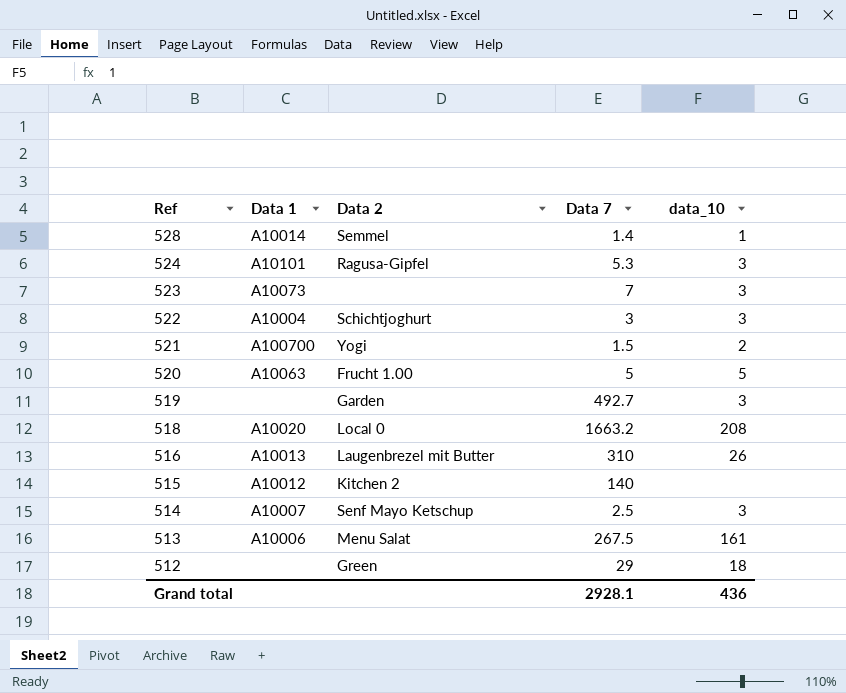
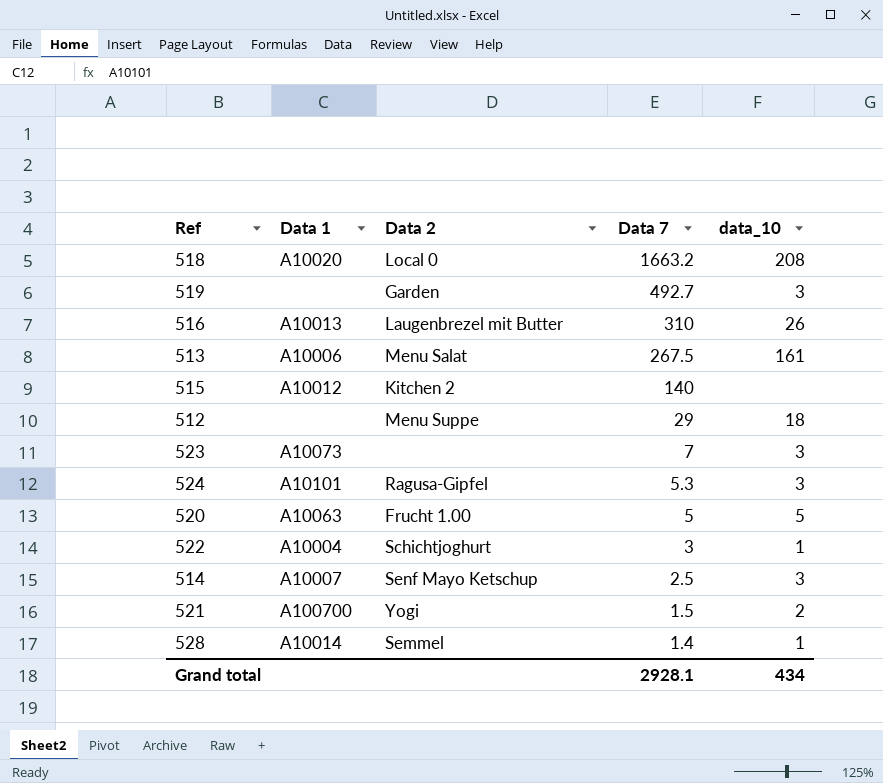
row order: Ref descending -> Data 7 descending
512 | Data 2: Green -> Menu Suppe
522 | data_10: 3 -> 1
Grand total | data_10: 436 -> 434

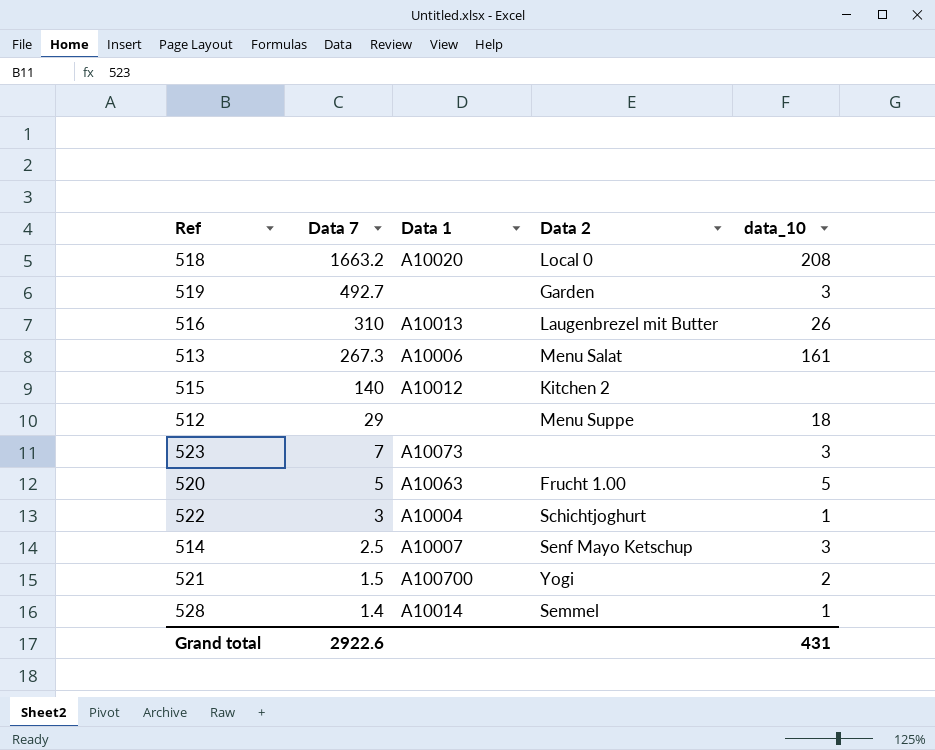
column Data 7 | position: 4 -> 2
row 524: A10101 | Ragusa-Gipfel | 5.3 | 3 -> none
513 | Data 7: 267.5 -> 267.3
Grand total | Data 7: 2928.1 -> 2922.6
Grand total | data_10: 434 -> 431

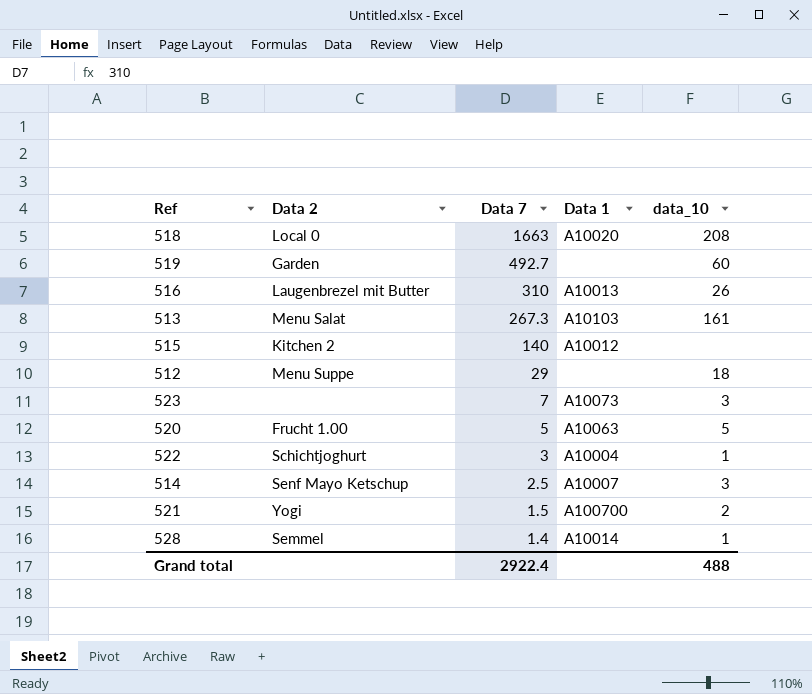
column Data 2 | position: 4 -> 2
518 | Data 7: 1663.2 -> 1663
519 | data_10: 3 -> 60
513 | Data 1: A10006 -> A10103
Grand total | Data 7: 2922.6 -> 2922.4
Grand total | data_10: 431 -> 488

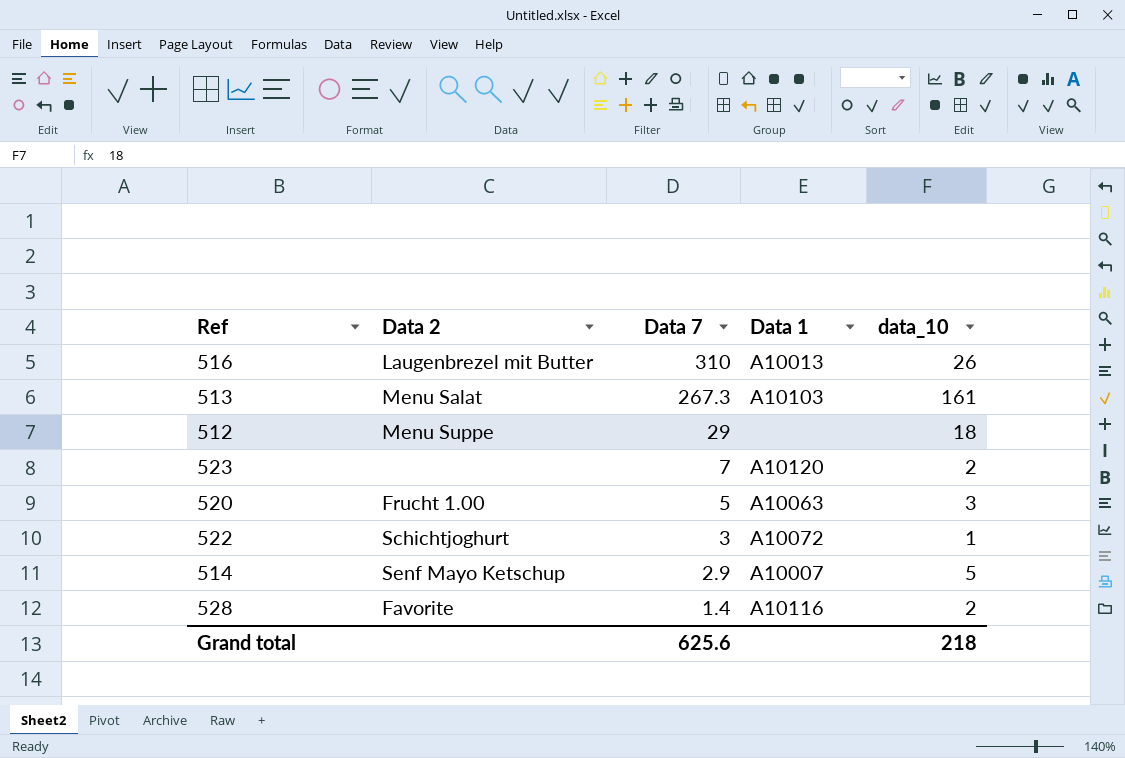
row 518: Local 0 | 1663 | A10020 | 208 -> none
row 519: Garden | 492.7 | none | 60 -> none
row 515: Kitchen 2 | 140 | A10012 | none -> none
row 521: Yogi | 1.5 | A100700 | 2 -> none
523 | Data 1: A10073 -> A10120
523 | data_10: 3 -> 2
520 | data_10: 5 -> 3
522 | Data 1: A10004 -> A10072
514 | Data 7: 2.5 -> 2.9
514 | data_10: 3 -> 5
528 | Data 2: Semmel -> Favorite
528 | Data 1: A10014 -> A10116
528 | data_10: 1 -> 2
Grand total | Data 7: 2922.4 -> 625.6
Grand total | data_10: 488 -> 218

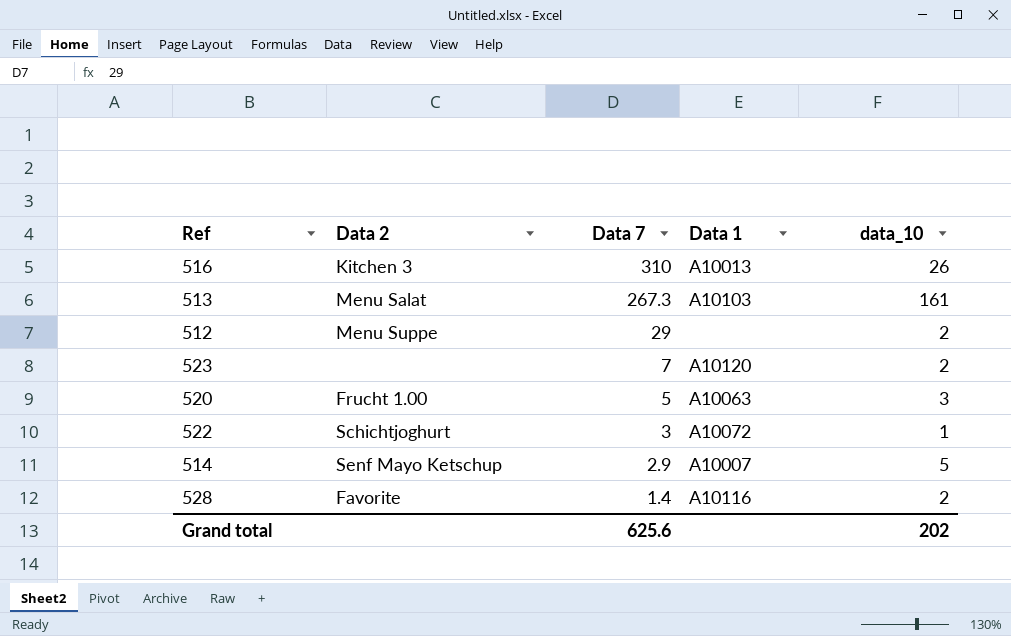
516 | Data 2: Laugenbrezel mit Butter -> Kitchen 3
512 | data_10: 18 -> 2
Grand total | data_10: 218 -> 202

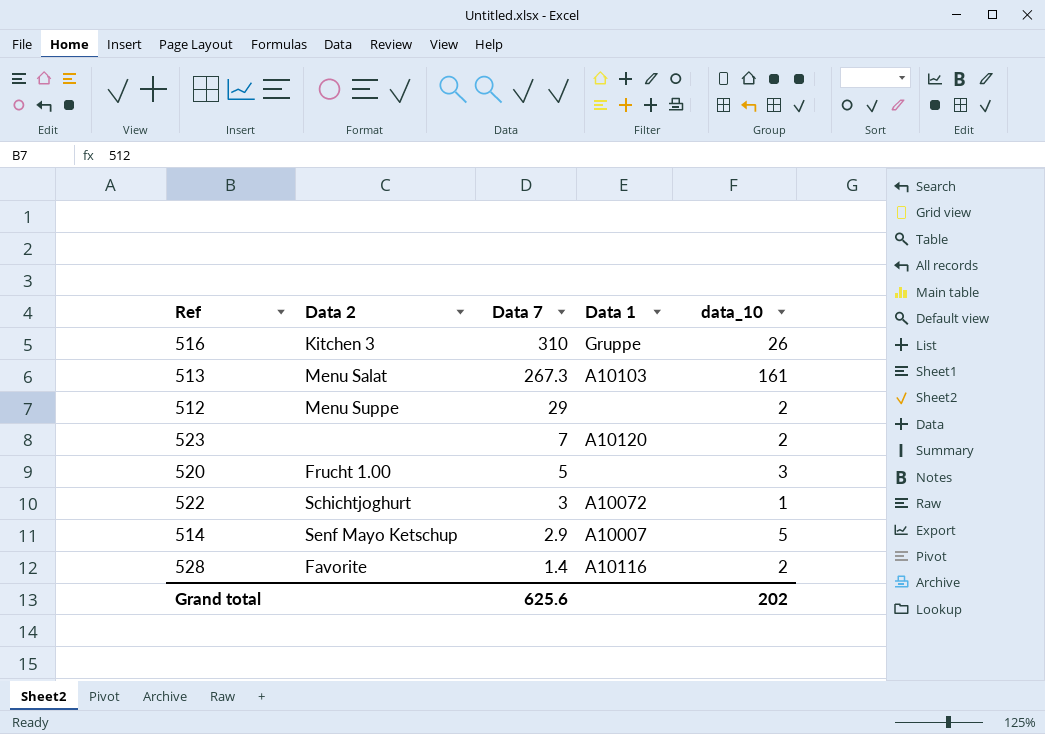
516 | Data 1: A10013 -> Gruppe
520 | Data 1: A10063 -> none

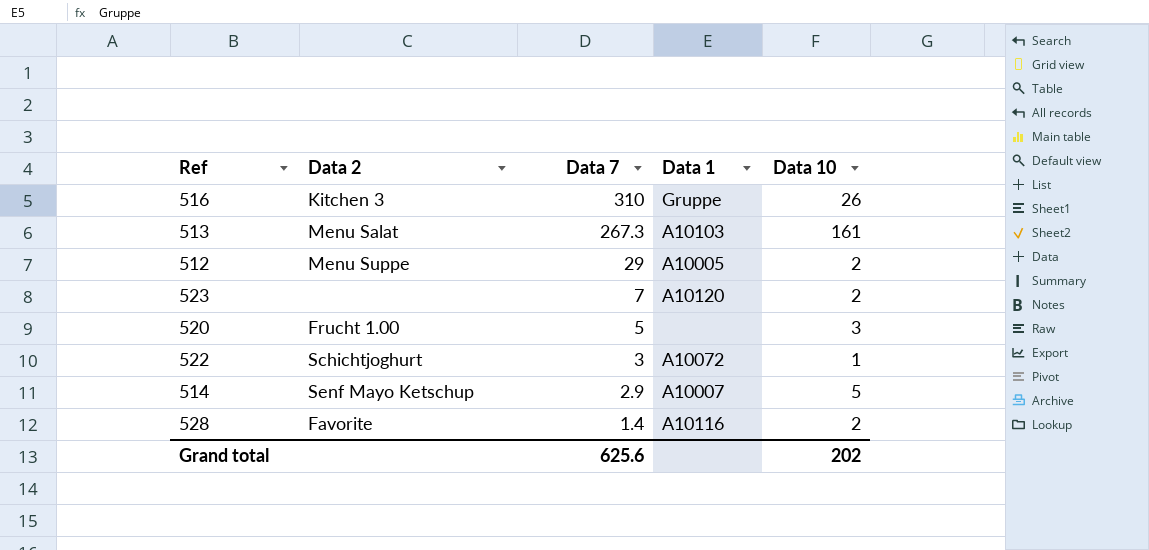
column name: data_10 -> Data 10
512 | Data 1: none -> A10005

